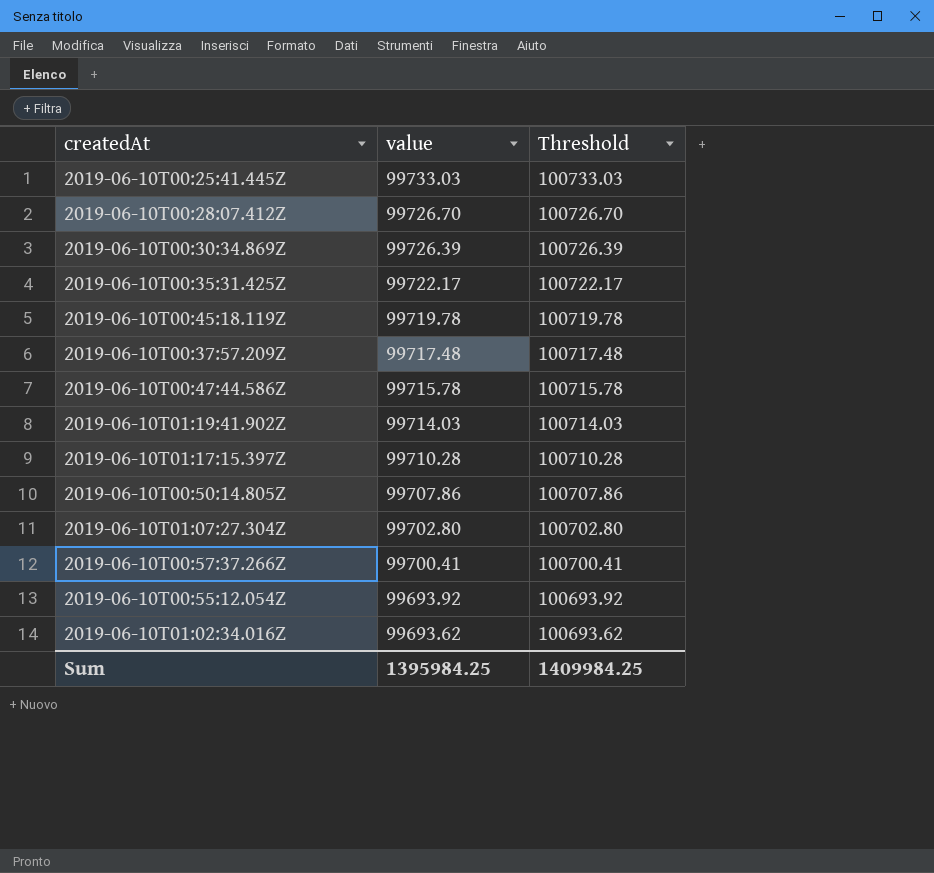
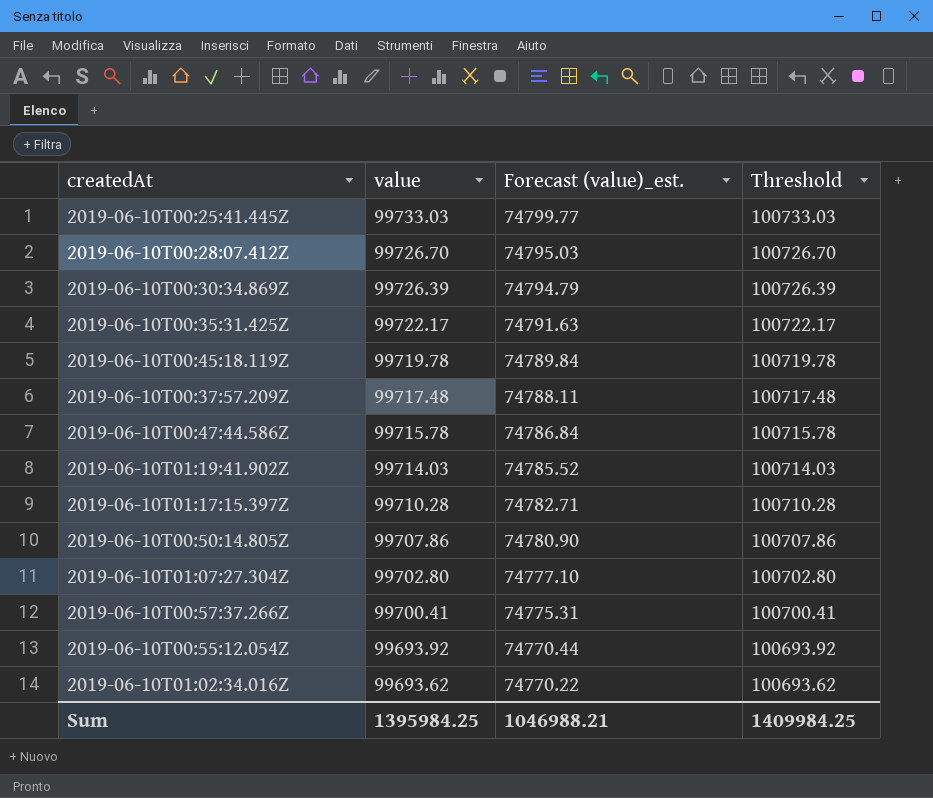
column Forecast (value)_est. | formula: none -> [value] * 0.75

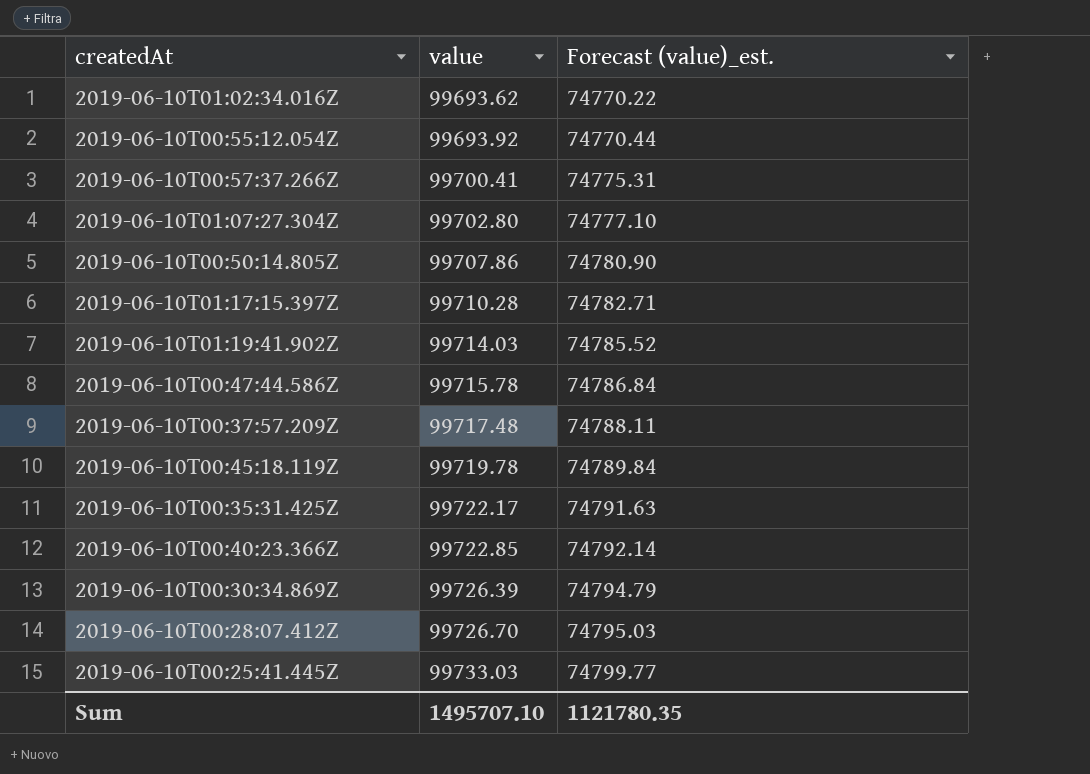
row order: value descending -> value ascending
column Threshold | formula: [value] + 1000 -> none
row 2019-06-10T00:40:23.366Z: none -> 99722.85 | 74792.14
Sum | value: 1395984.25 -> 1495707.10
Sum | Forecast (value)_est.: 1046988.21 -> 1121780.35

